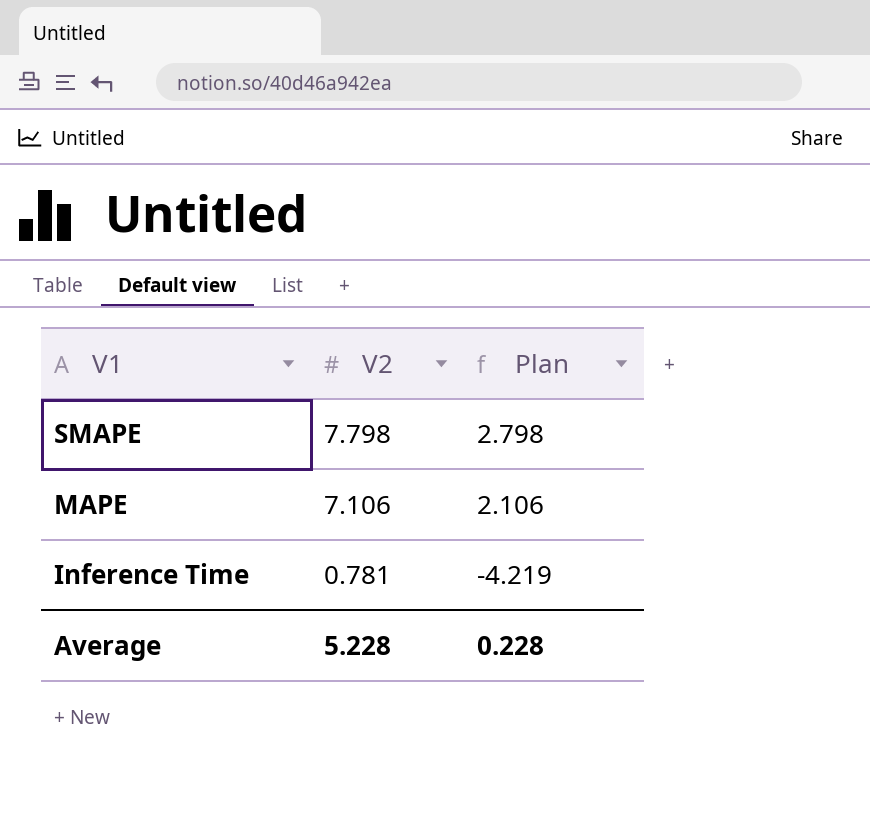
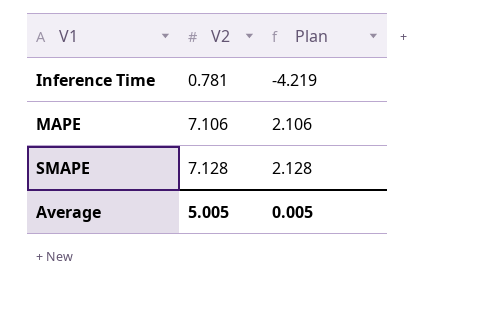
row order: V1 descending -> V1 ascending
SMAPE | V2: 7.798 -> 7.128
SMAPE | Plan: 2.798 -> 2.128
Average | V2: 5.228 -> 5.005
Average | Plan: 0.228 -> 0.005

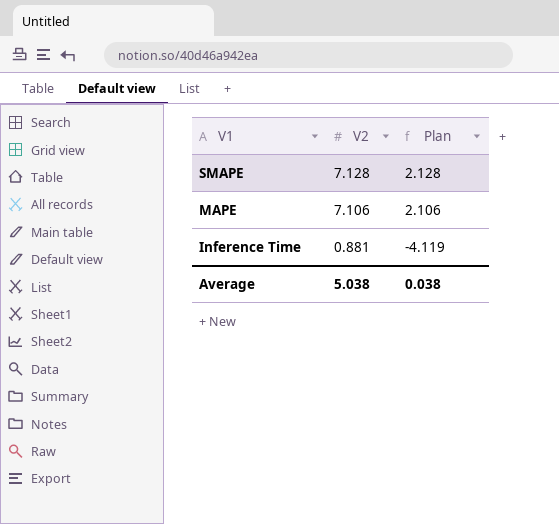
row order: V1 ascending -> V1 descending
Inference Time | V2: 0.781 -> 0.881
Inference Time | Plan: -4.219 -> -4.119
Average | V2: 5.005 -> 5.038
Average | Plan: 0.005 -> 0.038

